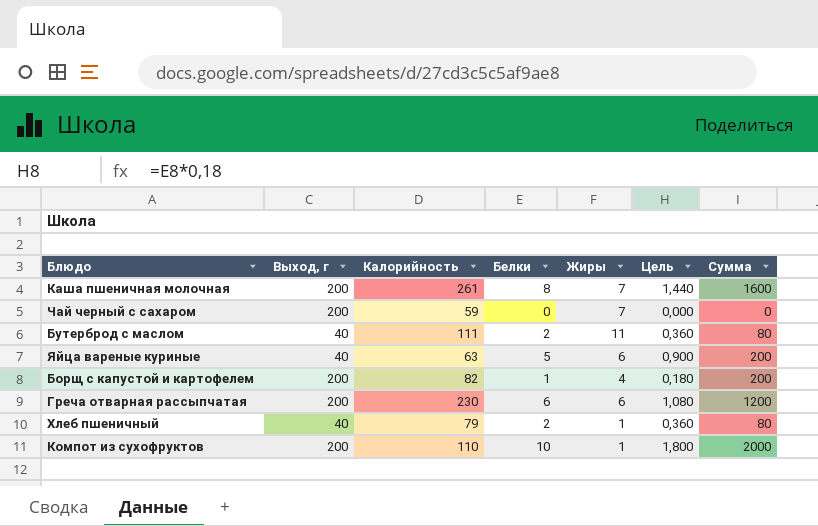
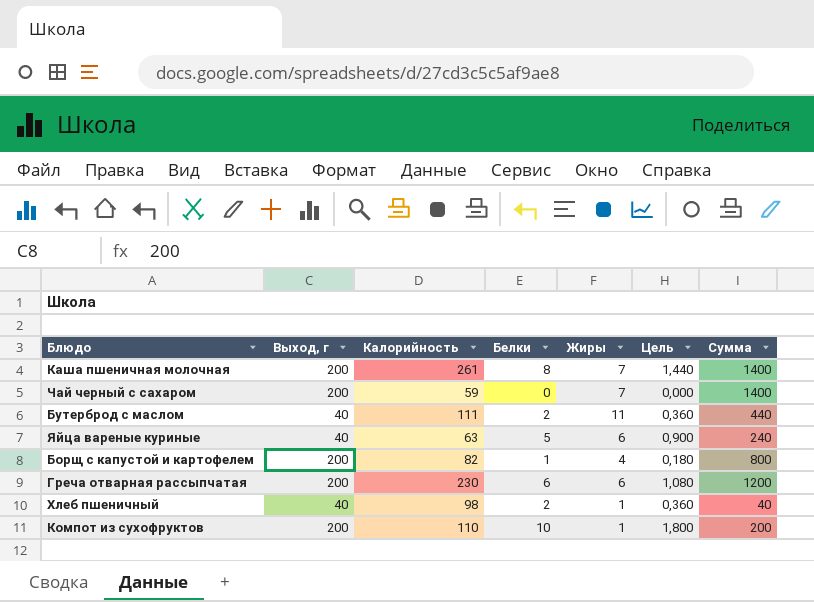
column Сумма | formula: [Выход, г] * [Белки] -> [Выход, г] * [Жиры]
Хлеб пшеничный | Калорийность: 79 -> 98

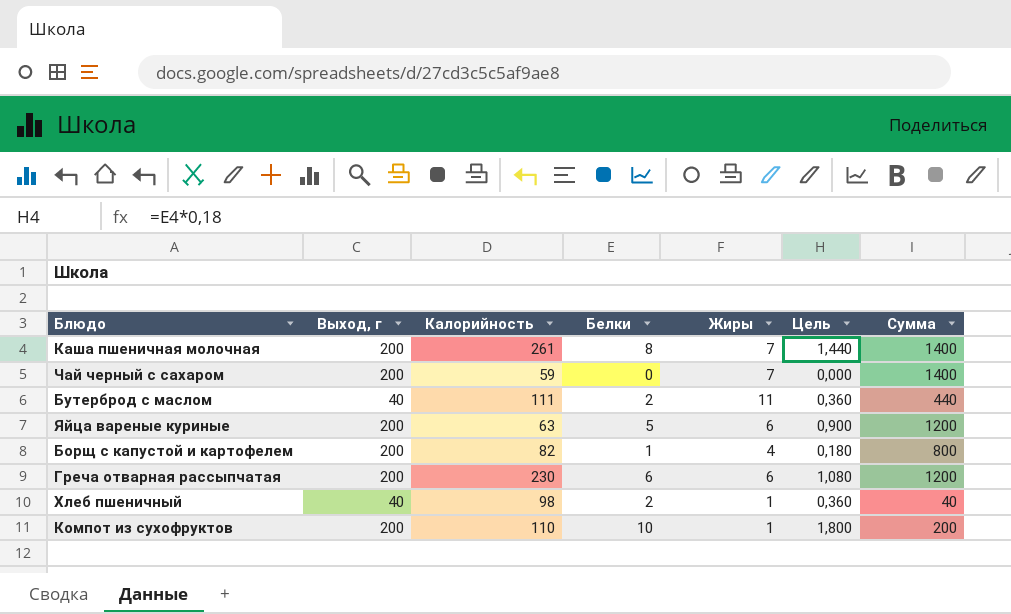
Яйца вареные куриные | Выход, г: 40 -> 200
Яйца вареные куриные | Сумма: 240 -> 1200

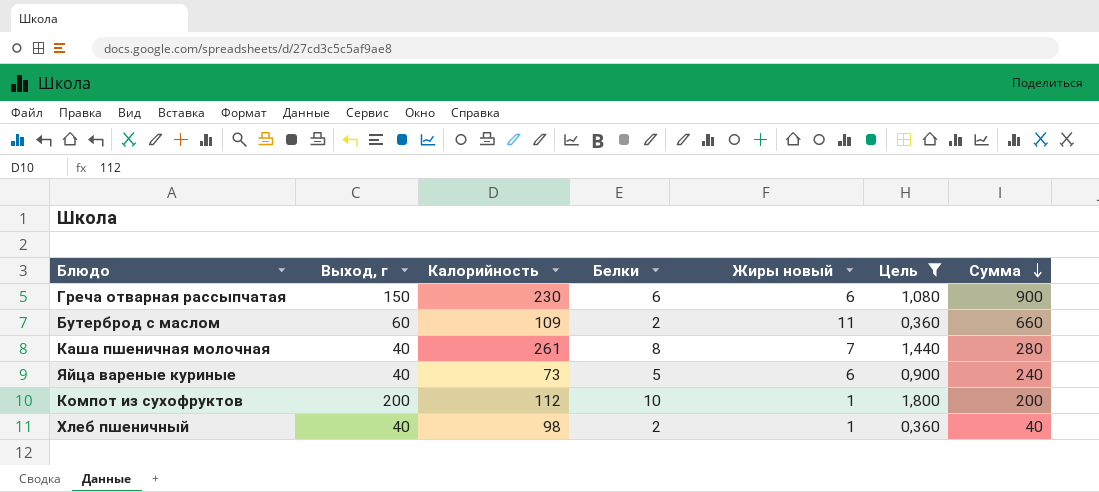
filter: none -> Цель >= 0,360
row order: none -> Сумма descending
column name: Жиры -> Жиры новый
Греча отварная рассыпчатая | Выход, г: 200 -> 150
Греча отварная рассыпчатая | Сумма: 1200 -> 900
Бутерброд с маслом | Выход, г: 40 -> 60
Бутерброд с маслом | Калорийность: 111 -> 109
Бутерброд с маслом | Сумма: 440 -> 660
Каша пшеничная молочная | Выход, г: 200 -> 40
Каша пшеничная молочная | Сумма: 1400 -> 280
Яйца вареные куриные | Выход, г: 200 -> 40
Яйца вареные куриные | Калорийность: 63 -> 73
Яйца вареные куриные | Сумма: 1200 -> 240
Компот из сухофруктов | Калорийность: 110 -> 112

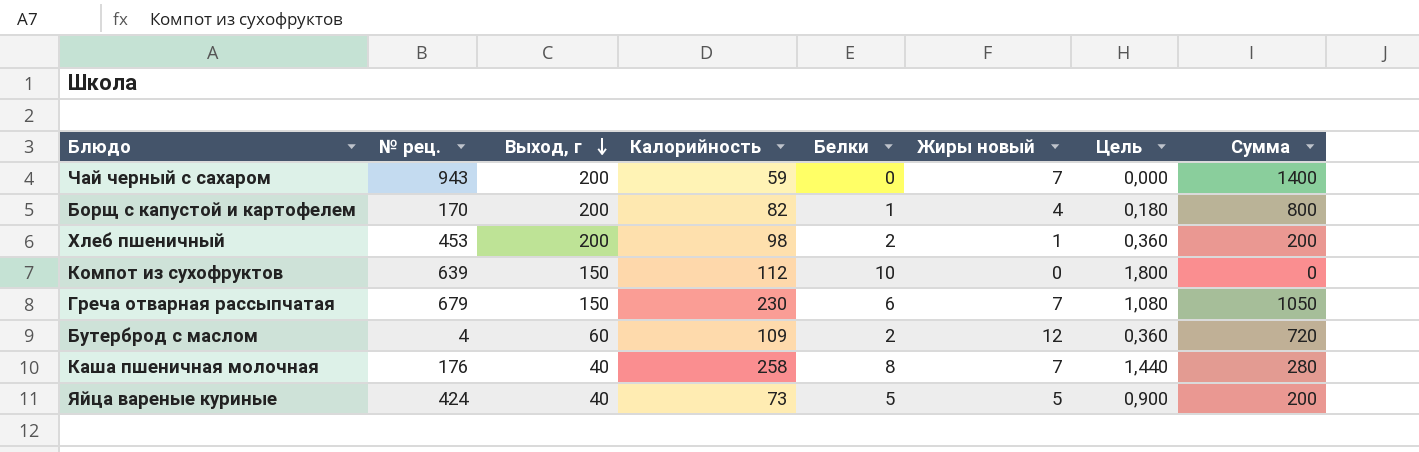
filter: Цель >= 0,360 -> none
row order: Сумма descending -> Выход, г descending
column № рец. | position: none -> 2
Хлеб пшеничный | Выход, г: 40 -> 200
Хлеб пшеничный | Сумма: 40 -> 200
Компот из сухофруктов | Выход, г: 200 -> 150
Компот из сухофруктов | Жиры новый: 1 -> 0
Компот из сухофруктов | Сумма: 200 -> 0
Греча отварная рассыпчатая | Жиры новый: 6 -> 7
Греча отварная рассыпчатая | Сумма: 900 -> 1050
Бутерброд с маслом | Жиры новый: 11 -> 12
Бутерброд с маслом | Сумма: 660 -> 720
Каша пшеничная молочная | Калорийность: 261 -> 258
Яйца вареные куриные | Жиры новый: 6 -> 5
Яйца вареные куриные | Сумма: 240 -> 200

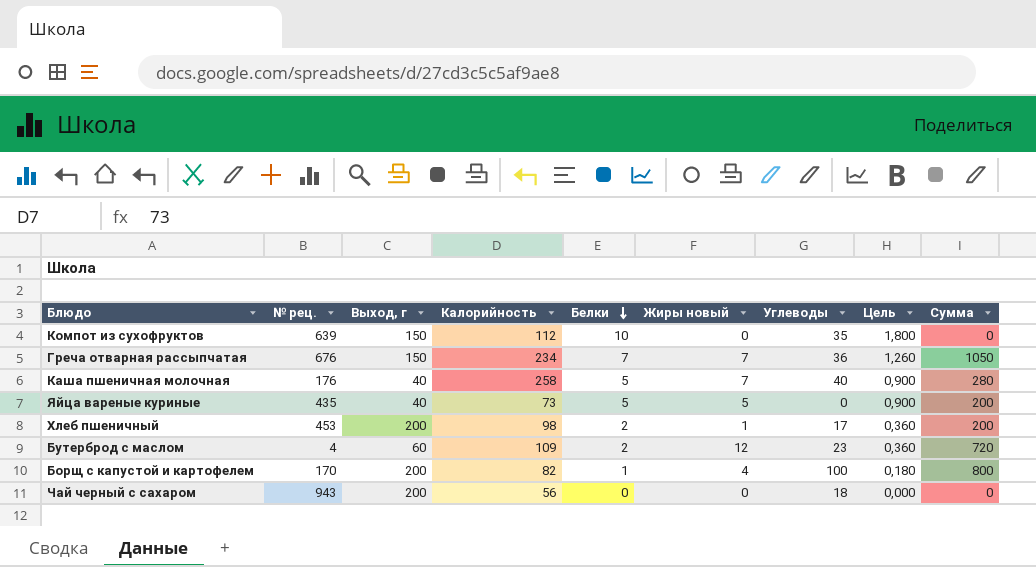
row order: Выход, г descending -> Белки descending
column Углеводы | position: none -> 7
Греча отварная рассыпчатая | № рец.: 679 -> 676
Греча отварная рассыпчатая | Калорийность: 230 -> 234
Греча отварная рассыпчатая | Белки: 6 -> 7
Греча отварная рассыпчатая | Цель: 1,080 -> 1,260
Каша пшеничная молочная | Белки: 8 -> 5
Каша пшеничная молочная | Цель: 1,440 -> 0,900
Яйца вареные куриные | № рец.: 424 -> 435
Чай черный с сахаром | Калорийность: 59 -> 56
Чай черный с сахаром | Жиры новый: 7 -> 0
Чай черный с сахаром | Сумма: 1400 -> 0

